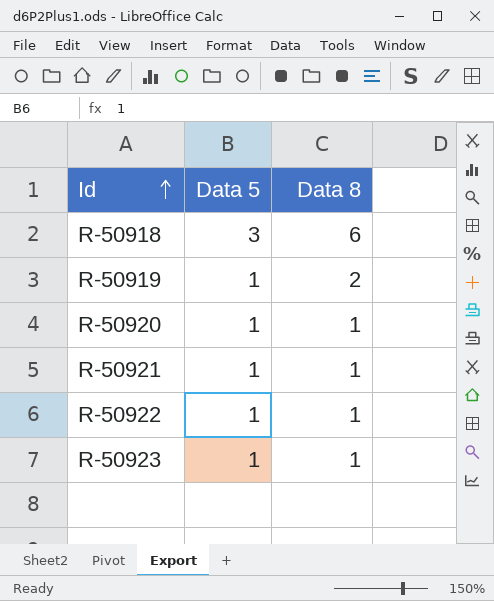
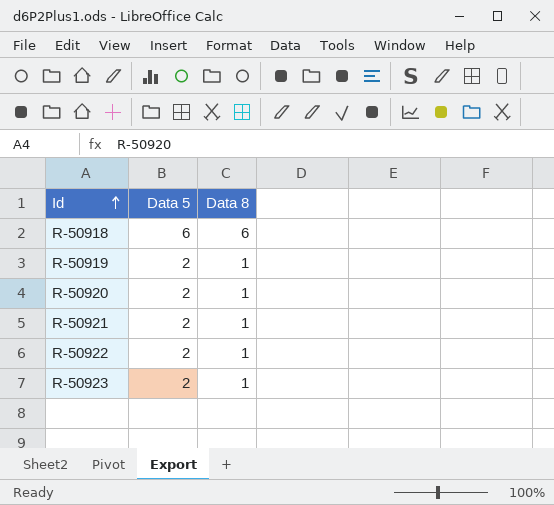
R-50918 | Data 5: 3 -> 6
R-50919 | Data 5: 1 -> 2
R-50919 | Data 8: 2 -> 1
R-50920 | Data 5: 1 -> 2
R-50921 | Data 5: 1 -> 2
R-50922 | Data 5: 1 -> 2
R-50923 | Data 5: 1 -> 2

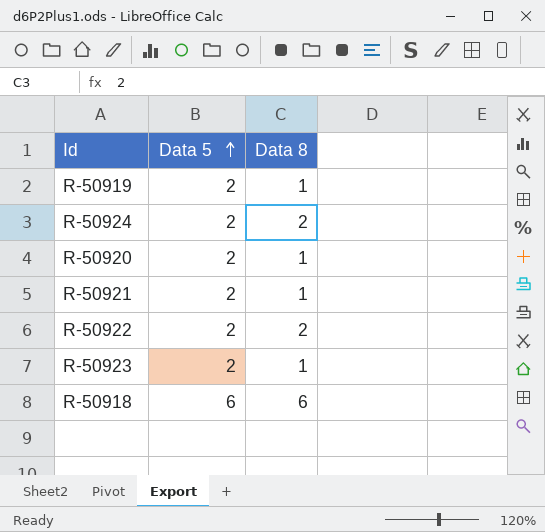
row order: Id ascending -> Data 5 ascending
row R-50924: none -> 2 | 2
R-50922 | Data 8: 1 -> 2

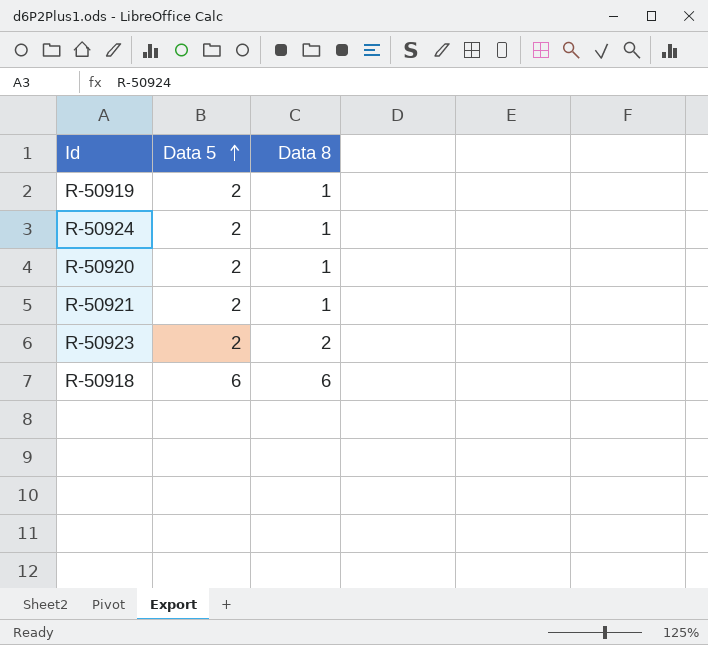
row R-50922: 2 | 2 -> none
R-50924 | Data 8: 2 -> 1
R-50923 | Data 8: 1 -> 2

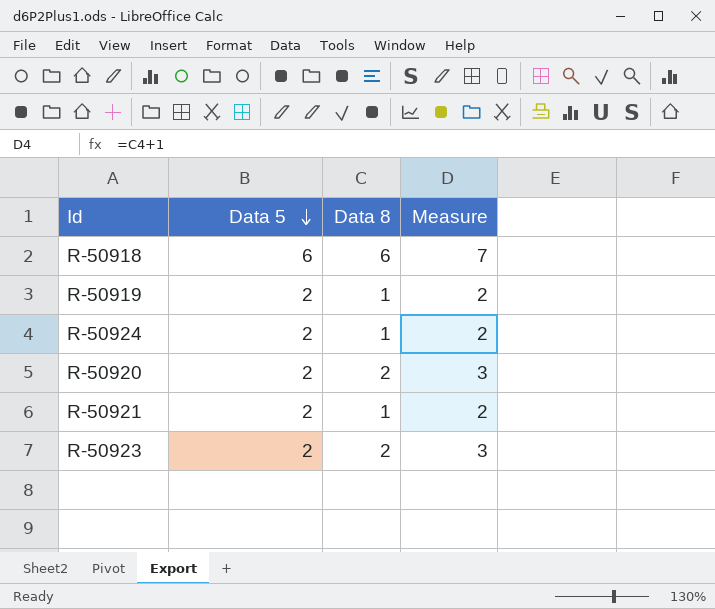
row order: Data 5 ascending -> Data 5 descending
column Measure | formula: none -> [Data 8] + 1
R-50920 | Data 8: 1 -> 2

